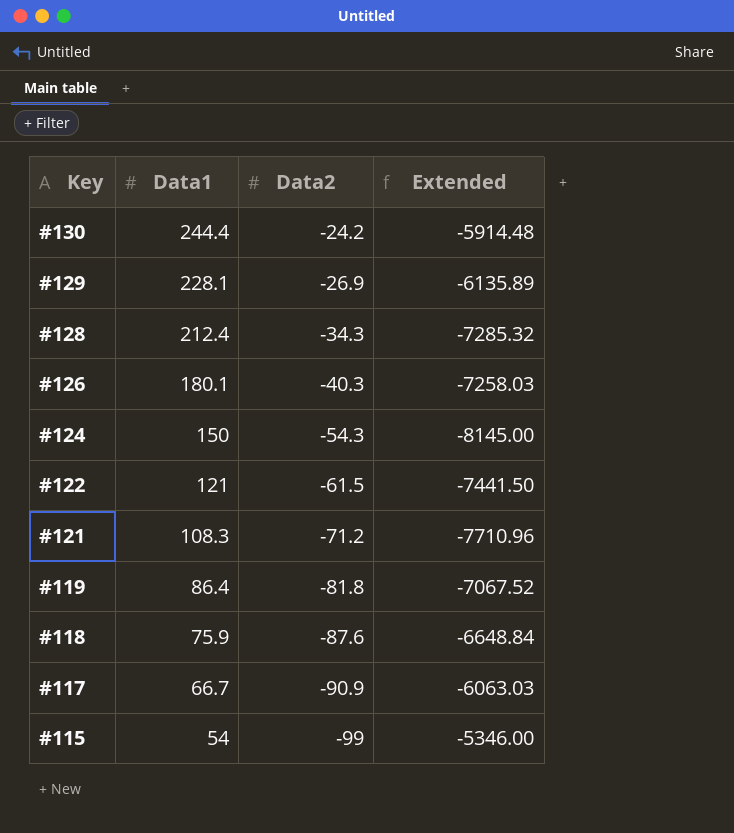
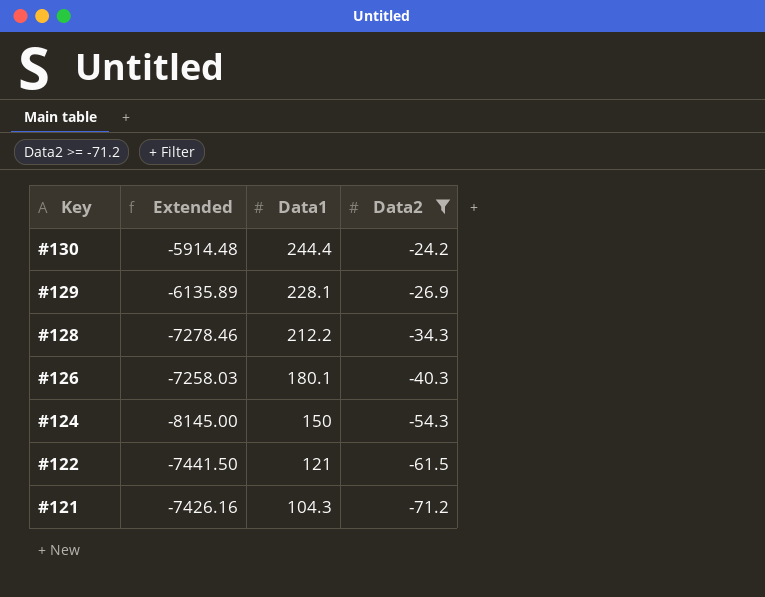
filter: none -> Data2 >= -71.2
column Extended | position: 4 -> 2
#128 | Extended: -7285.32 -> -7278.46
#128 | Data1: 212.4 -> 212.2
#121 | Extended: -7710.96 -> -7426.16
#121 | Data1: 108.3 -> 104.3

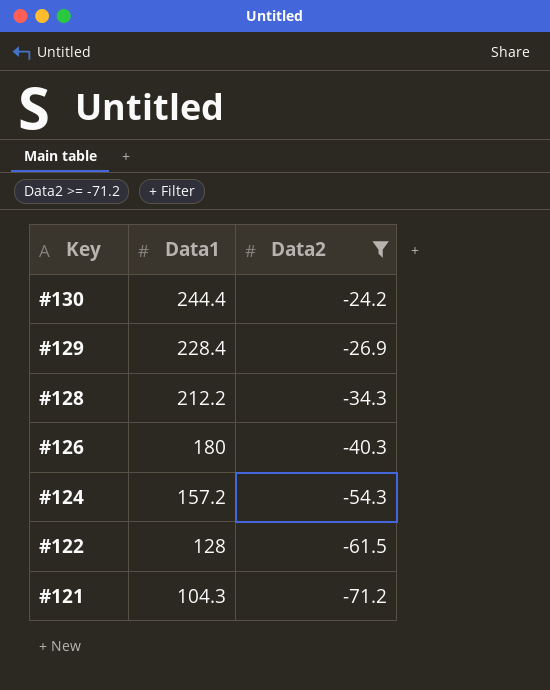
column Extended | formula: [Data1] * [Data2] -> none
#129 | Data1: 228.1 -> 228.4
#126 | Data1: 180.1 -> 180
#124 | Data1: 150 -> 157.2
#122 | Data1: 121 -> 128

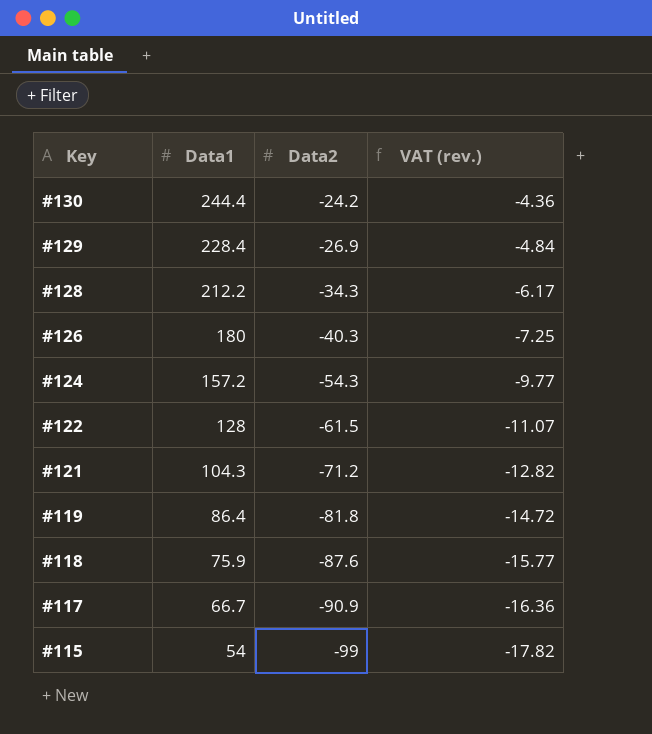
filter: Data2 >= -71.2 -> none
column VAT (rev.) | formula: none -> [Data2] * 0.18

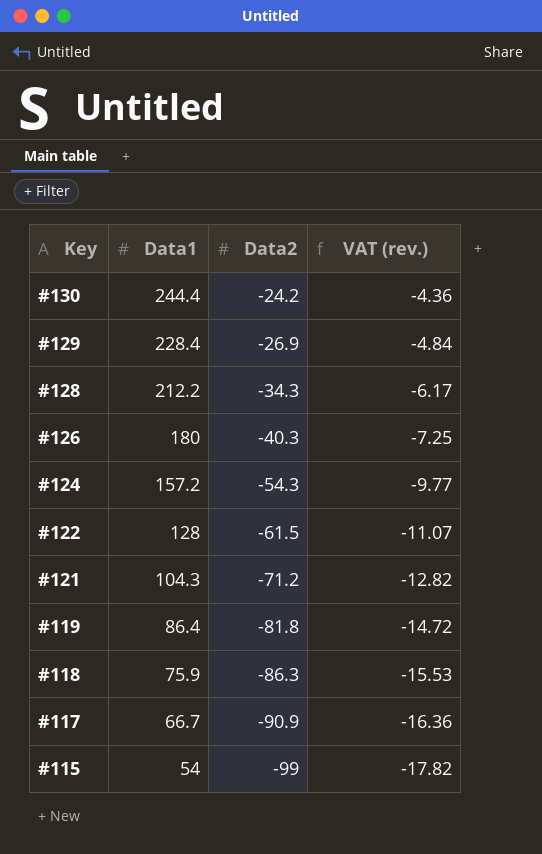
#118 | Data2: -87.6 -> -86.3
#118 | VAT (rev.): -15.77 -> -15.53

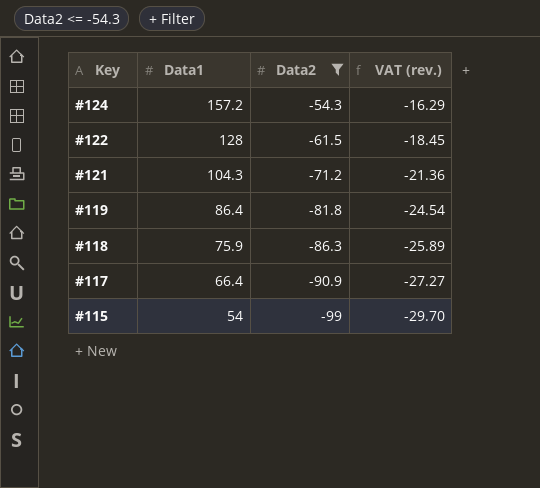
filter: none -> Data2 <= -54.3
column VAT (rev.) | formula: [Data2] * 0.18 -> [Data2] * 0.3
#117 | Data1: 66.7 -> 66.4

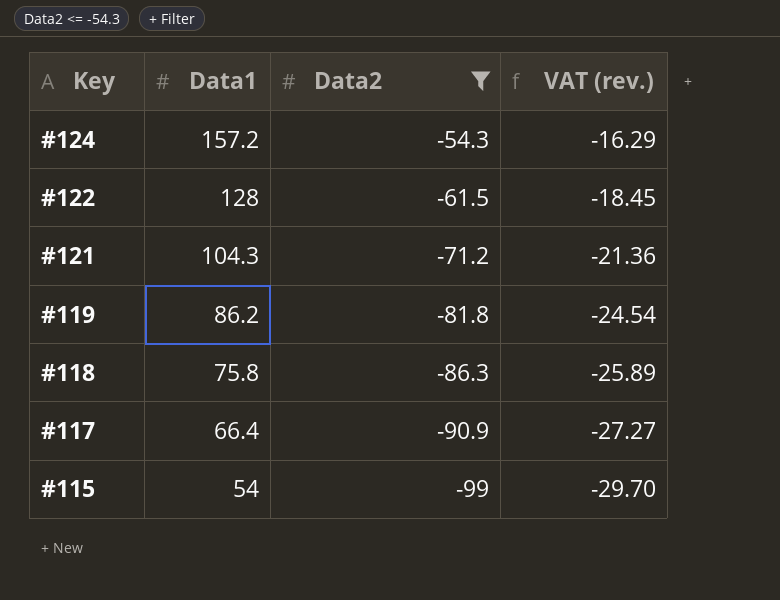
#119 | Data1: 86.4 -> 86.2
#118 | Data1: 75.9 -> 75.8

